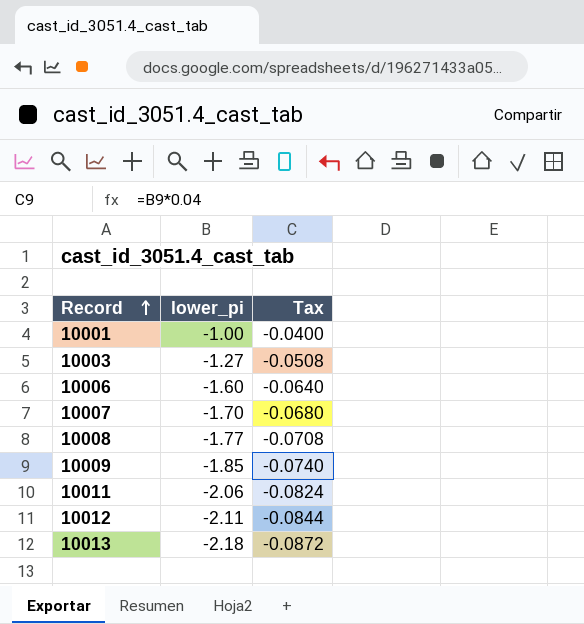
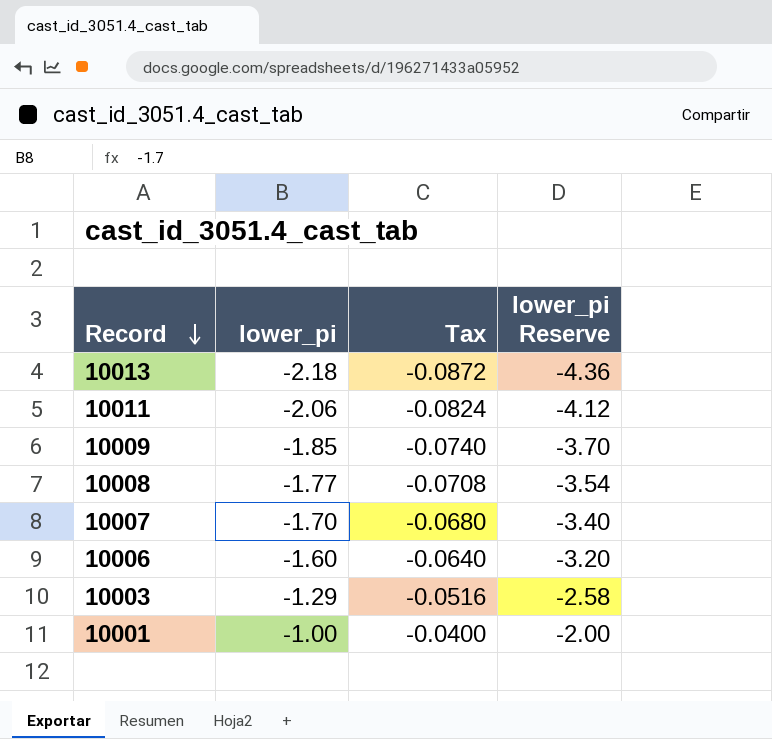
row order: Record ascending -> Record descending
column lower_pi Reserve | formula: none -> [lower_pi] * 2
row 10012: -2.11 | -0.0844 -> none
10003 | lower_pi: -1.27 -> -1.29
10003 | Tax: -0.0508 -> -0.0516

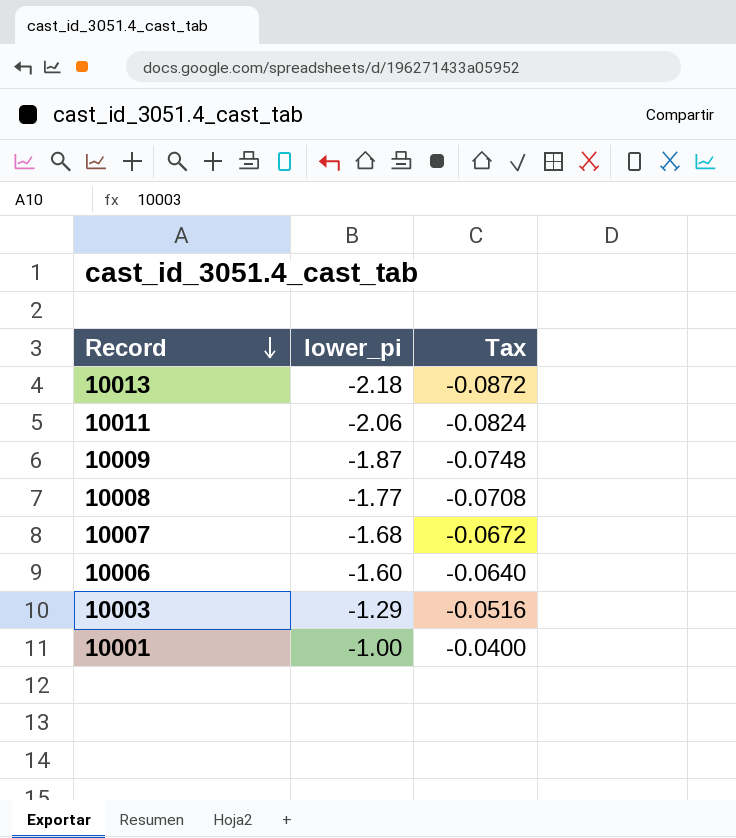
column lower_pi Reserve | formula: [lower_pi] * 2 -> none
10009 | lower_pi: -1.85 -> -1.87
10009 | Tax: -0.0740 -> -0.0748
10007 | lower_pi: -1.70 -> -1.68
10007 | Tax: -0.0680 -> -0.0672

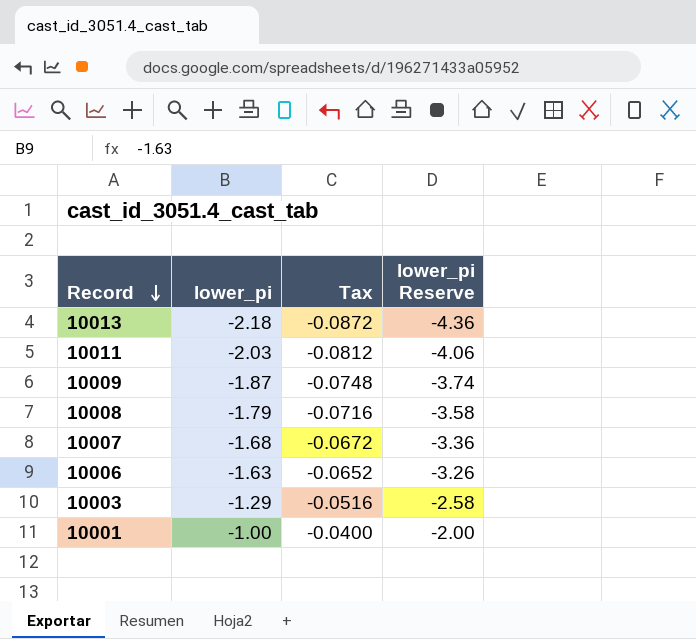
column lower_pi Reserve | formula: none -> [lower_pi] * 2
10011 | lower_pi: -2.06 -> -2.03
10011 | Tax: -0.0824 -> -0.0812
10008 | lower_pi: -1.77 -> -1.79
10008 | Tax: -0.0708 -> -0.0716
10006 | lower_pi: -1.60 -> -1.63
10006 | Tax: -0.0640 -> -0.0652

